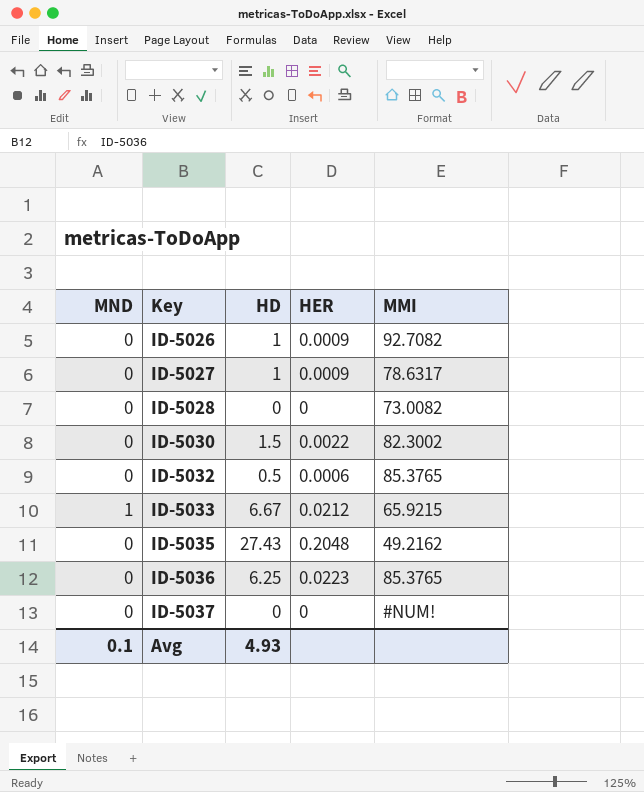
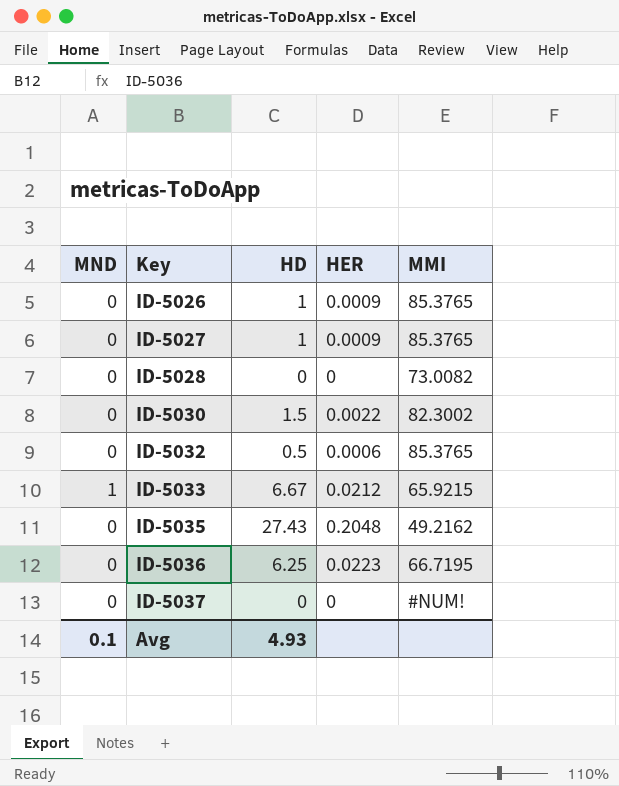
ID-5026 | MMI: 92.7082 -> 85.3765
ID-5027 | MMI: 78.6317 -> 85.3765
ID-5036 | MMI: 85.3765 -> 66.7195

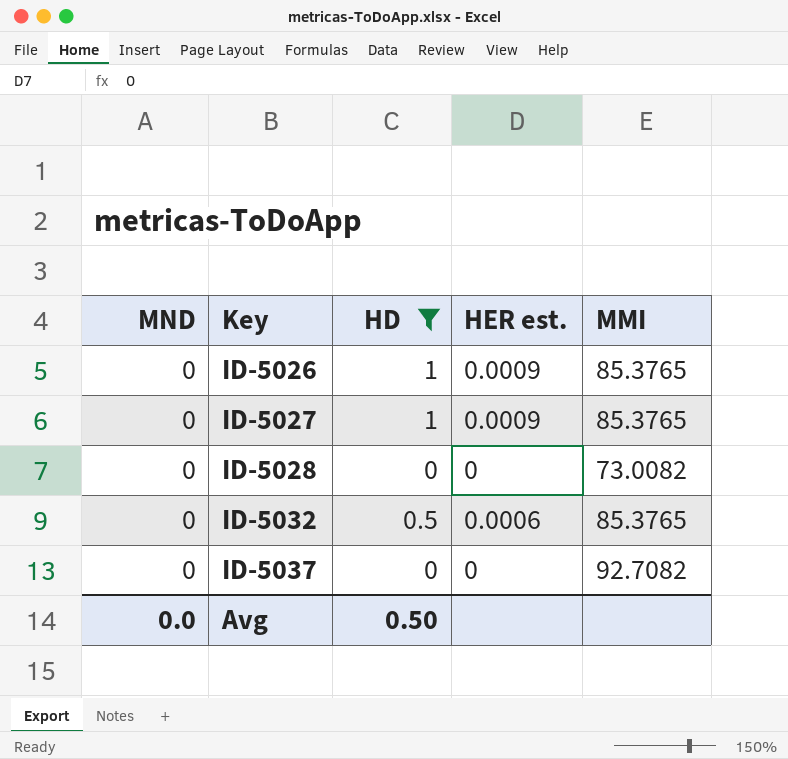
filter: none -> HD <= 1
column name: HER -> HER est.
ID-5037 | MMI: #NUM! -> 92.7082
Avg | MND: 0.1 -> 0.0
Avg | HD: 4.93 -> 0.50

